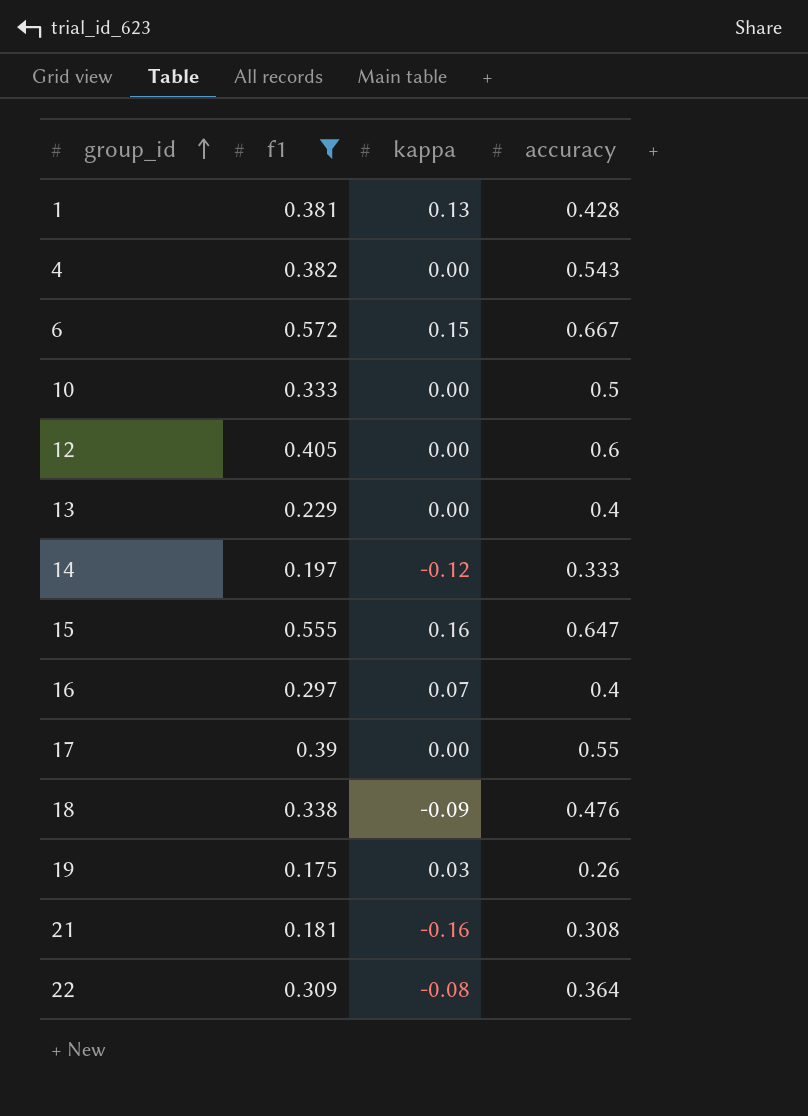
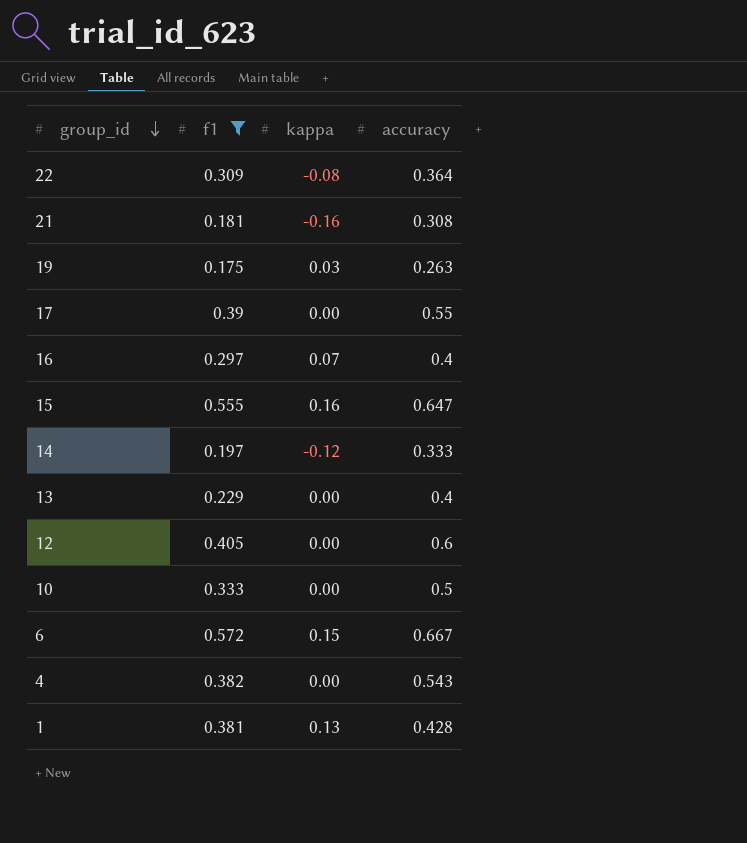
row order: group_id ascending -> group_id descending
row 18: 0.338 | -0.09 | 0.476 -> none
19 | accuracy: 0.26 -> 0.263

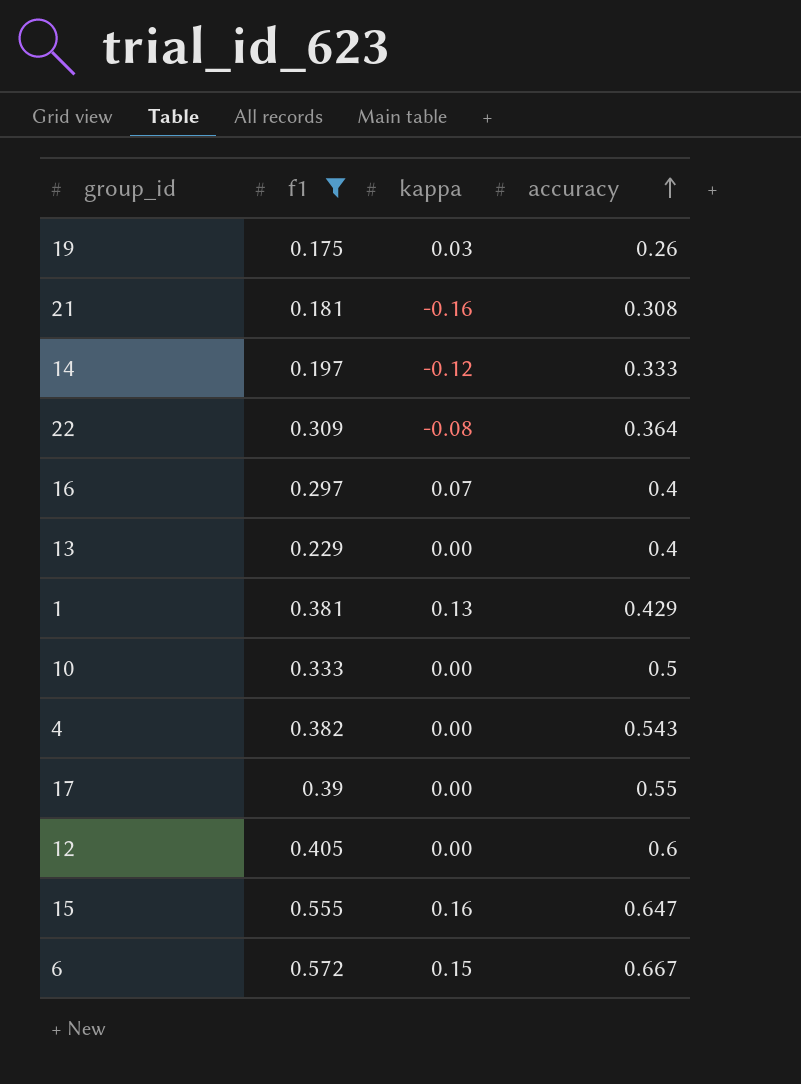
row order: group_id descending -> accuracy ascending
19 | accuracy: 0.263 -> 0.26
1 | accuracy: 0.428 -> 0.429

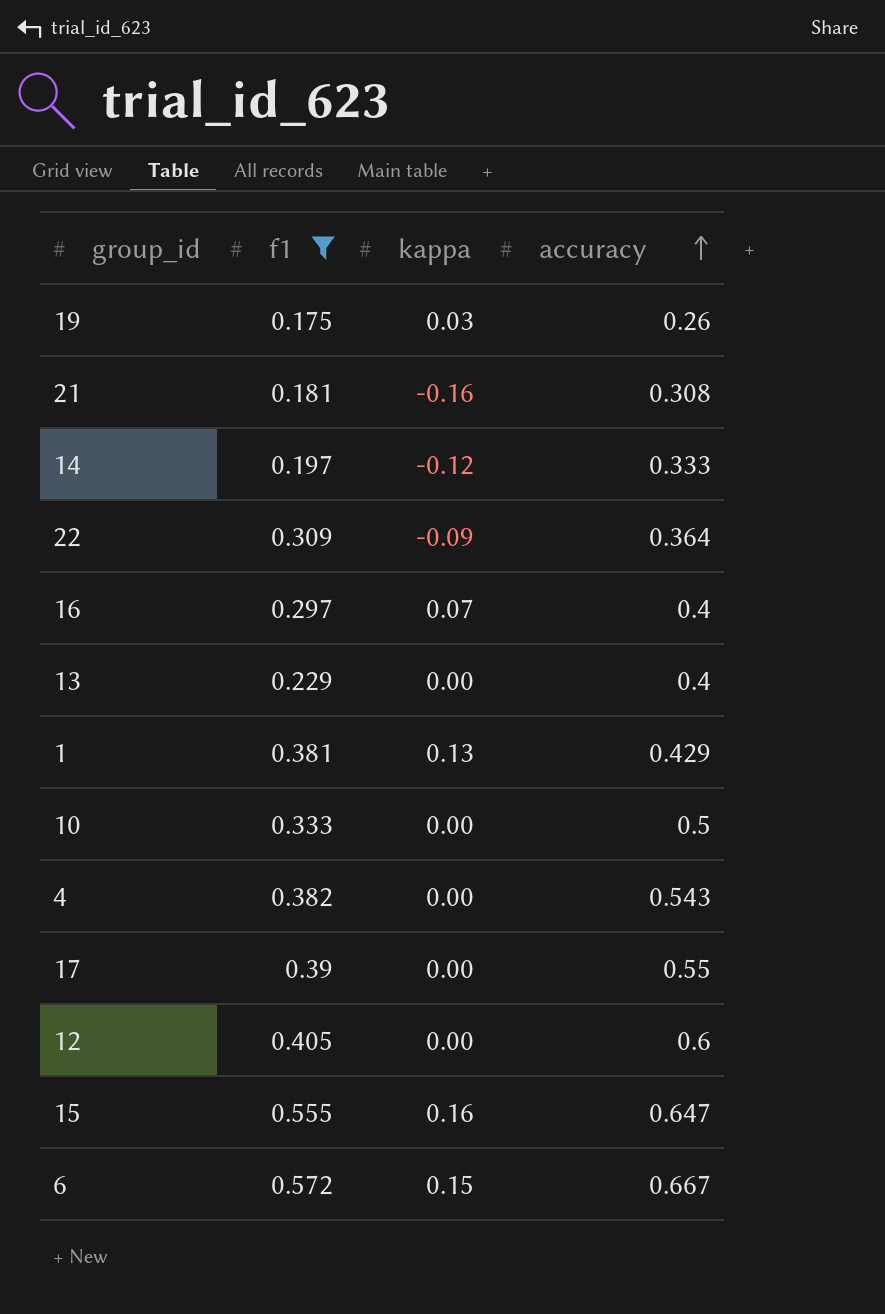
22 | kappa: -0.08 -> -0.09

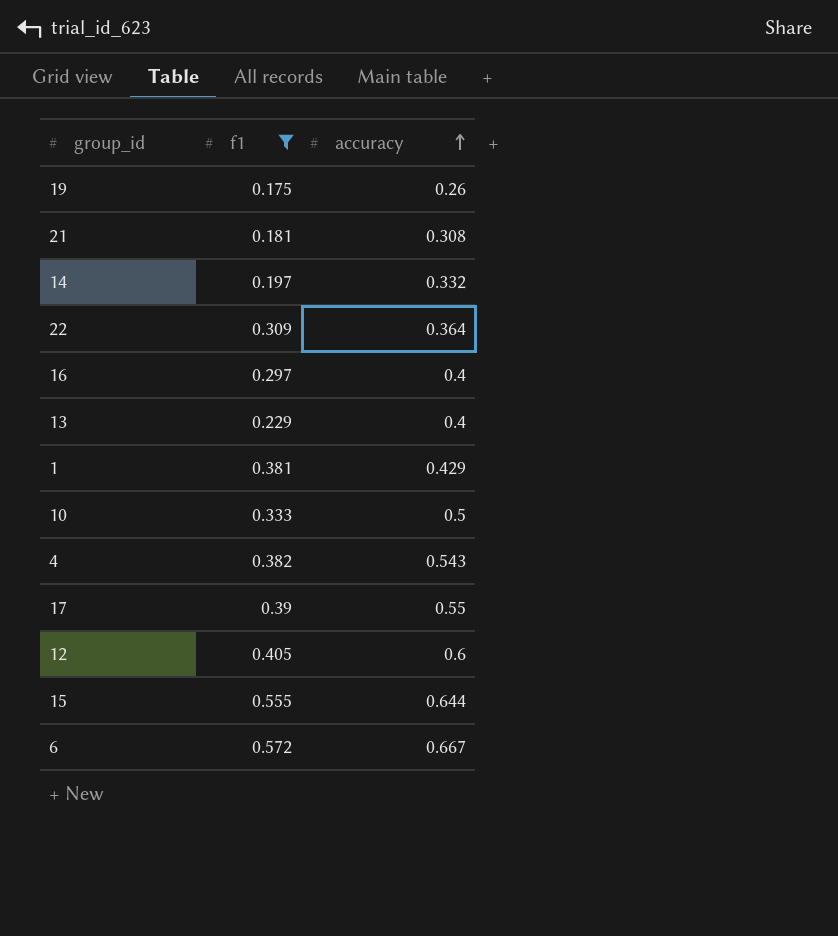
column kappa | position: 3 -> none
14 | accuracy: 0.333 -> 0.332
15 | accuracy: 0.647 -> 0.644

